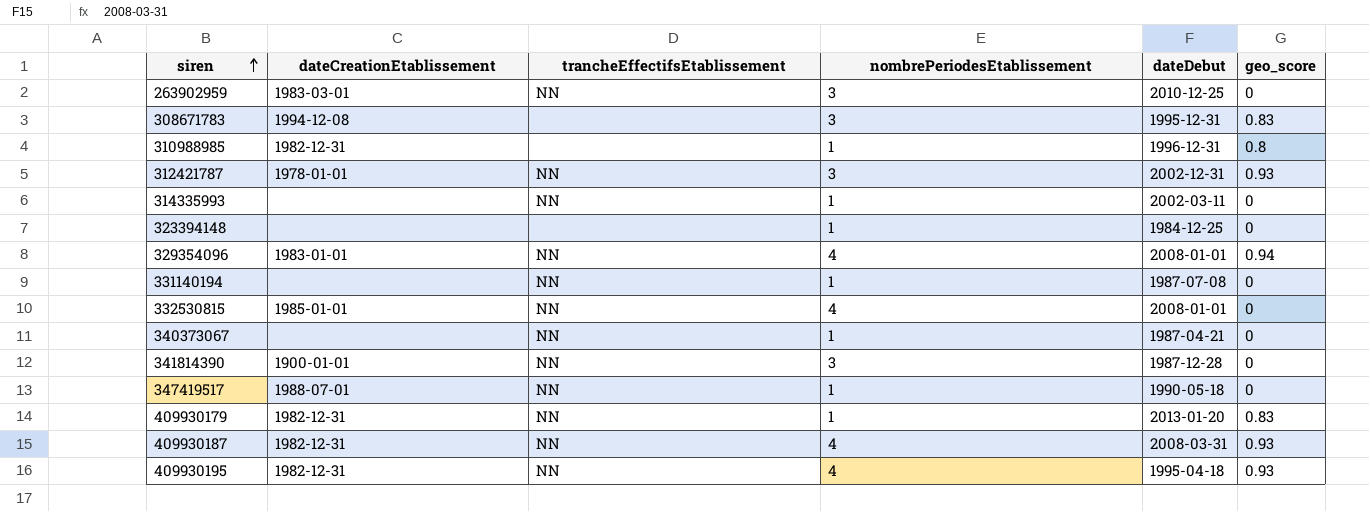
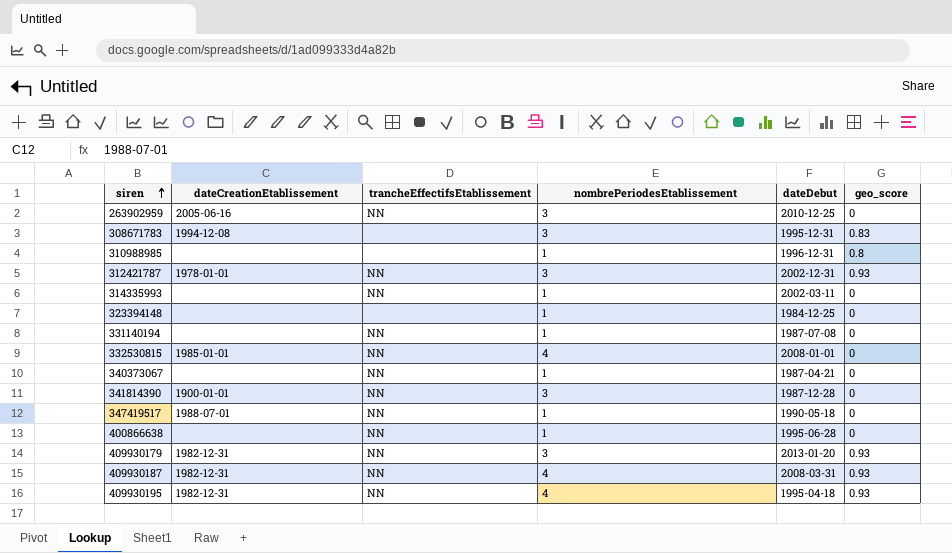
row 329354096: 1983-01-01 | NN | 4 | 2008-01-01 | 0.94 -> none
263902959 | dateCreationEtablissement: 1983-03-01 -> 2005-06-16
310988985 | dateCreationEtablissement: 1982-12-31 -> none
row 400866638: none -> none | NN | 1 | 1995-06-28 | 0
409930179 | nombrePeriodesEtablissement: 1 -> 3
409930179 | geo_score: 0.83 -> 0.93

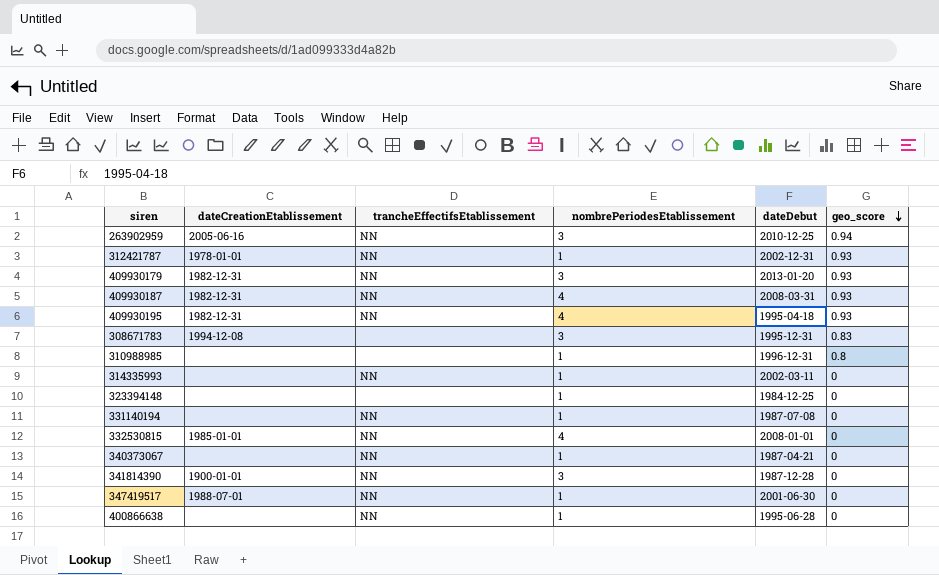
row order: siren ascending -> geo_score descending
263902959 | geo_score: 0 -> 0.94
312421787 | nombrePeriodesEtablissement: 3 -> 1
347419517 | dateDebut: 1990-05-18 -> 2001-06-30

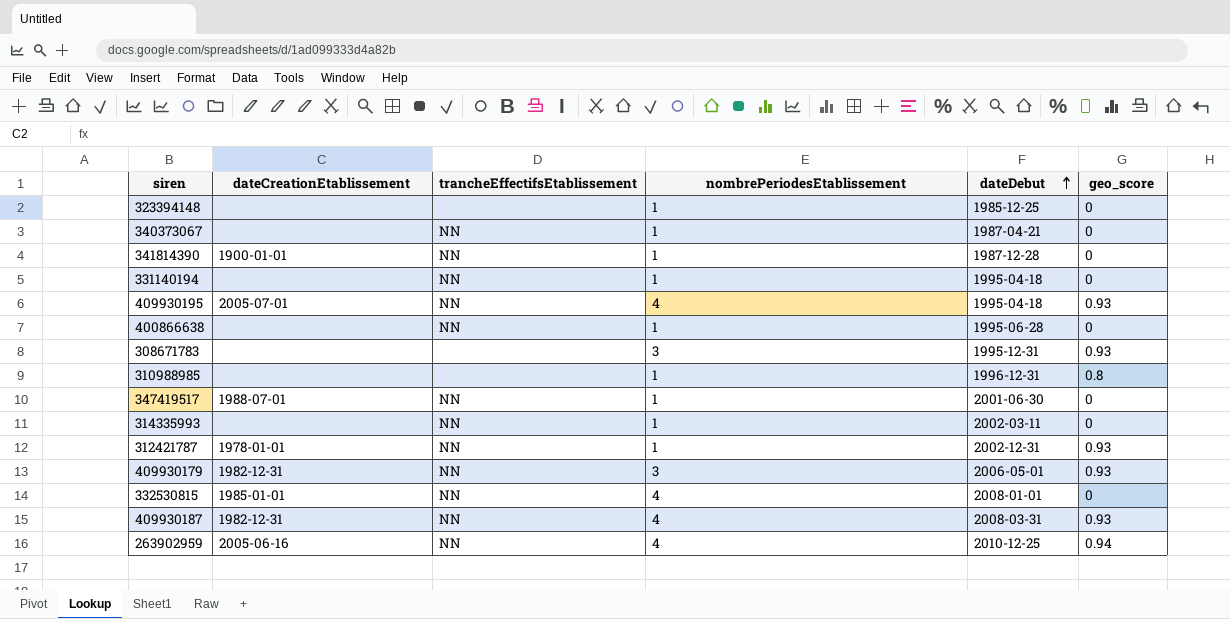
row order: geo_score descending -> dateDebut ascending
323394148 | dateDebut: 1984-12-25 -> 1985-12-25
341814390 | nombrePeriodesEtablissement: 3 -> 1
331140194 | dateDebut: 1987-07-08 -> 1995-04-18
409930195 | dateCreationEtablissement: 1982-12-31 -> 2005-07-01
308671783 | dateCreationEtablissement: 1994-12-08 -> none
308671783 | geo_score: 0.83 -> 0.93
409930179 | dateDebut: 2013-01-20 -> 2006-05-01
263902959 | nombrePeriodesEtablissement: 3 -> 4

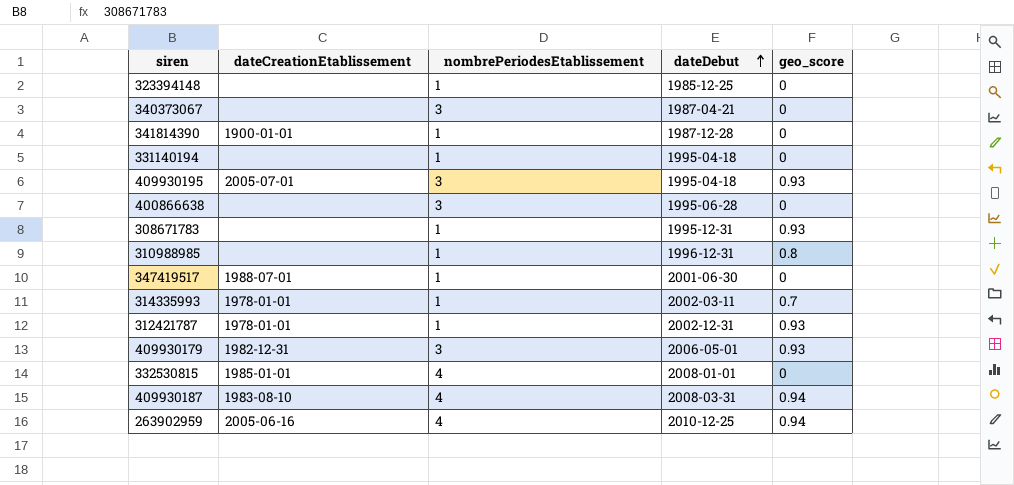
column trancheEffectifsEtablissement | position: 3 -> none
340373067 | nombrePeriodesEtablissement: 1 -> 3
409930195 | nombrePeriodesEtablissement: 4 -> 3
400866638 | nombrePeriodesEtablissement: 1 -> 3
308671783 | nombrePeriodesEtablissement: 3 -> 1
314335993 | dateCreationEtablissement: none -> 1978-01-01
314335993 | geo_score: 0 -> 0.7
409930187 | dateCreationEtablissement: 1982-12-31 -> 1983-08-10
409930187 | geo_score: 0.93 -> 0.94

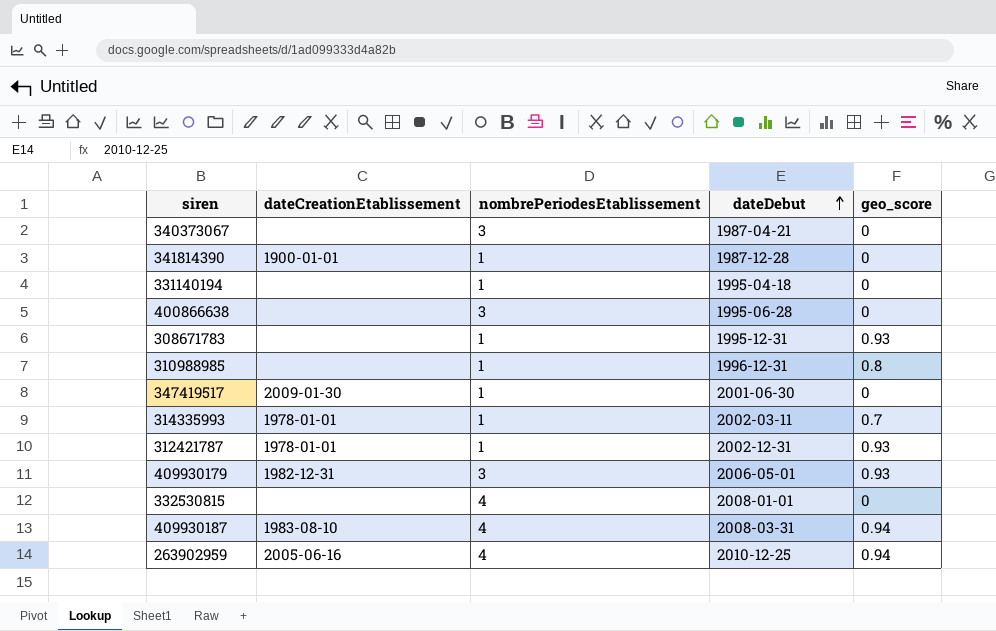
row 323394148: none | 1 | 1985-12-25 | 0 -> none
row 409930195: 2005-07-01 | 3 | 1995-04-18 | 0.93 -> none
347419517 | dateCreationEtablissement: 1988-07-01 -> 2009-01-30
332530815 | dateCreationEtablissement: 1985-01-01 -> none

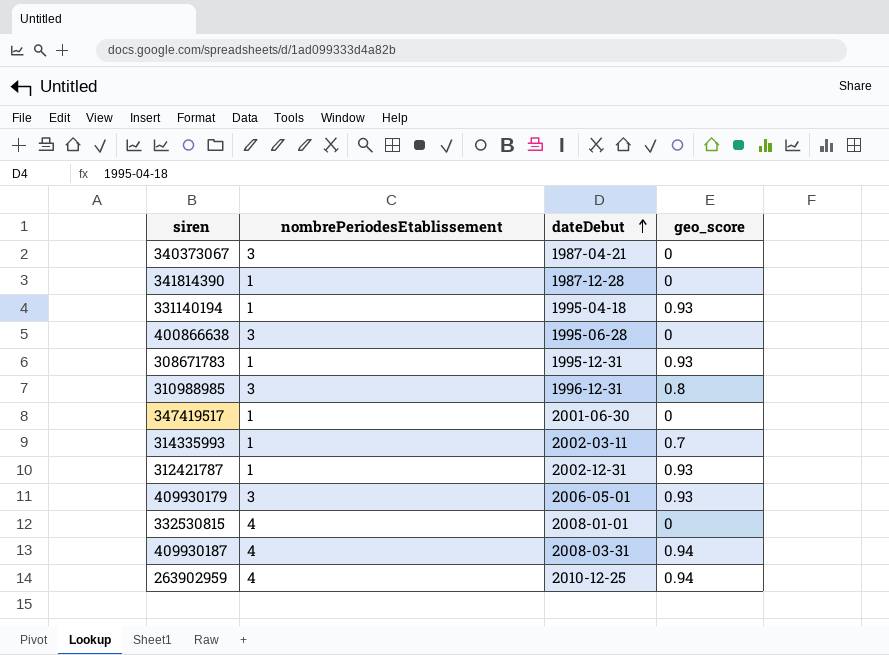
column dateCreationEtablissement | position: 2 -> none
331140194 | geo_score: 0 -> 0.93
310988985 | nombrePeriodesEtablissement: 1 -> 3

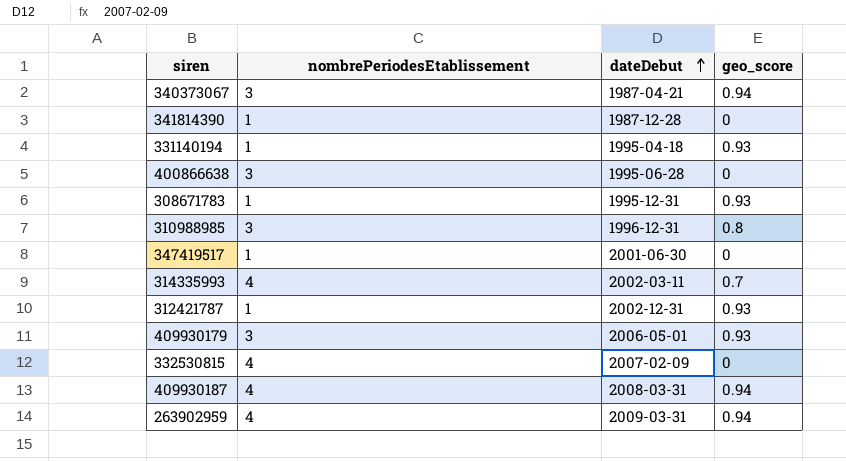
340373067 | geo_score: 0 -> 0.94
314335993 | nombrePeriodesEtablissement: 1 -> 4
332530815 | dateDebut: 2008-01-01 -> 2007-02-09
263902959 | dateDebut: 2010-12-25 -> 2009-03-31

